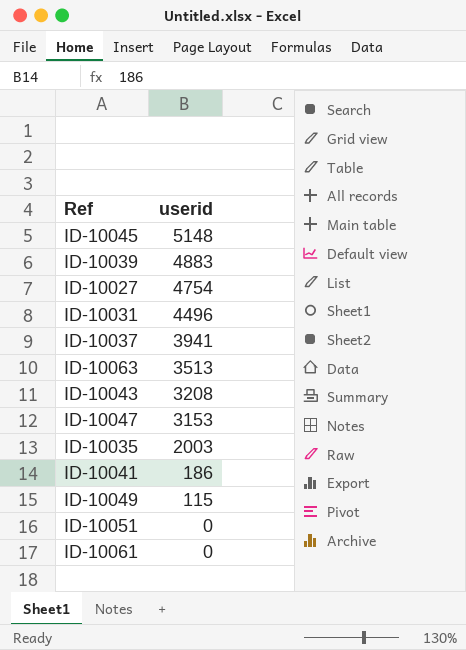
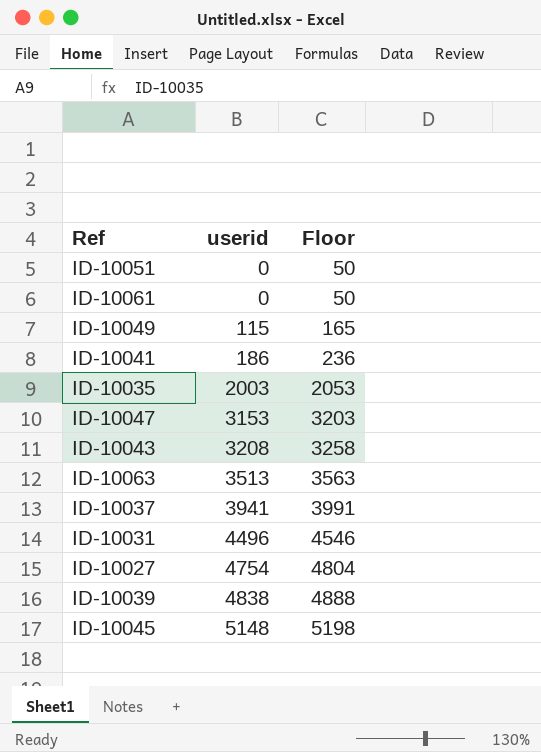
row order: userid descending -> userid ascending
column Floor | formula: none -> [userid] + 50
ID-10039 | userid: 4883 -> 4838

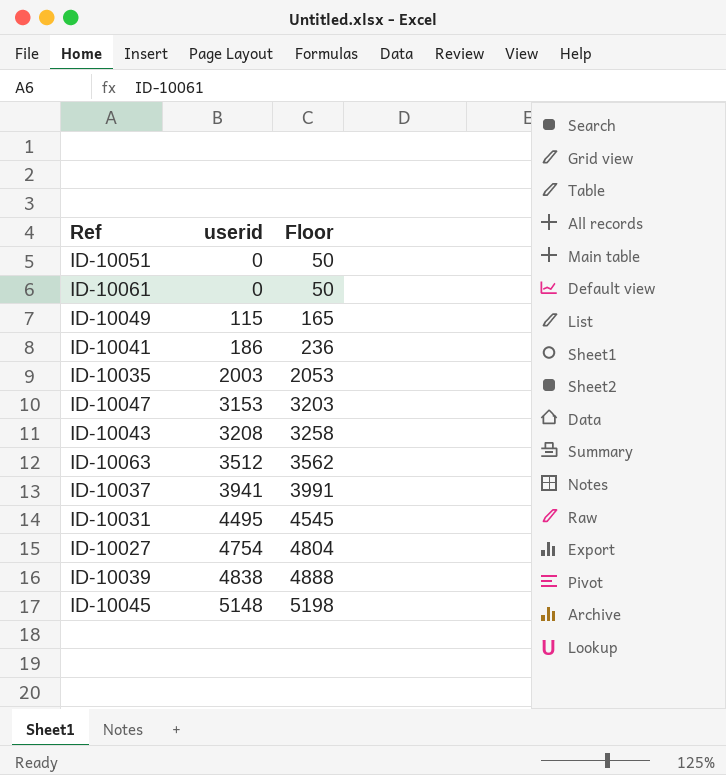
ID-10063 | userid: 3513 -> 3512
ID-10063 | Floor: 3563 -> 3562
ID-10031 | userid: 4496 -> 4495
ID-10031 | Floor: 4546 -> 4545

